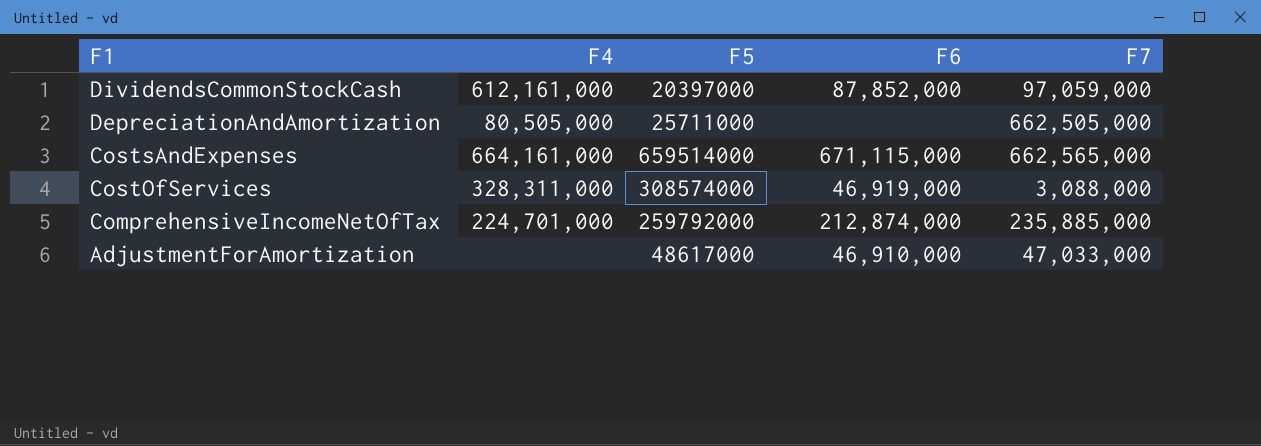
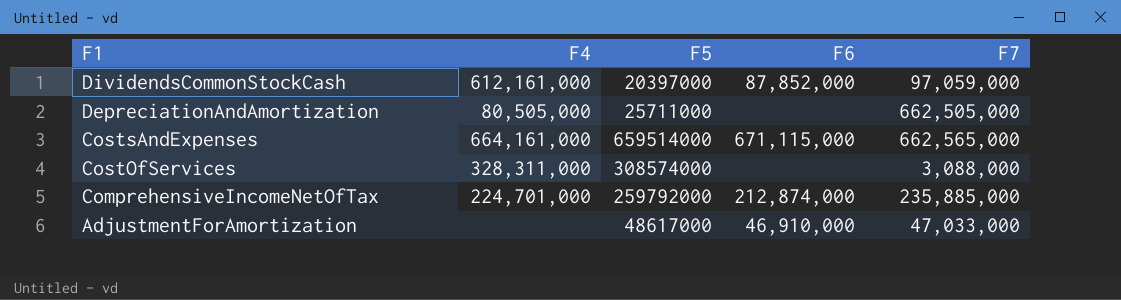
CostOfServices | F6: 46,919,000 -> none

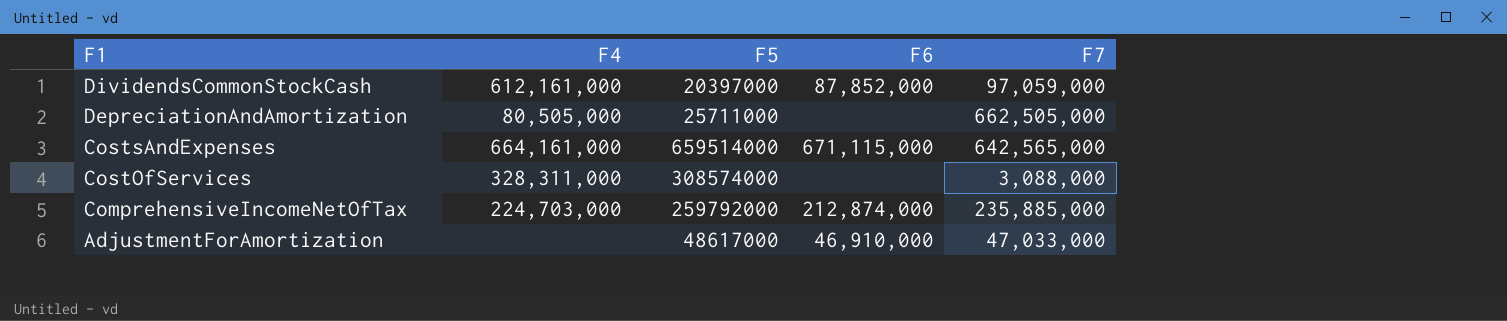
CostsAndExpenses | F7: 662,565,000 -> 642,565,000
ComprehensiveIncomeNetOfTax | F4: 224,701,000 -> 224,703,000

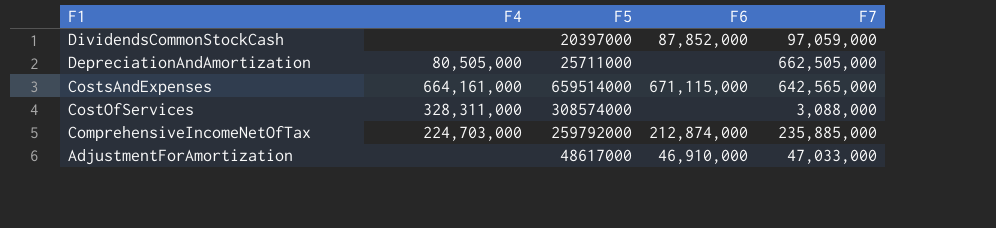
DividendsCommonStockCash | F4: 612,161,000 -> none

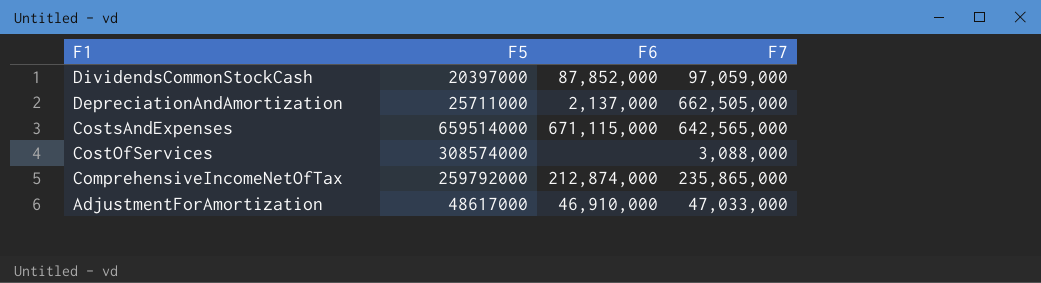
column F4 | position: 2 -> none
DepreciationAndAmortization | F6: none -> 2,137,000
ComprehensiveIncomeNetOfTax | F7: 235,885,000 -> 235,865,000

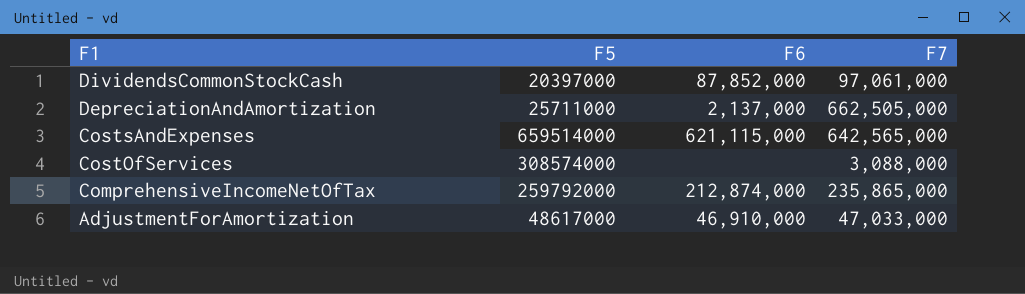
DividendsCommonStockCash | F7: 97,059,000 -> 97,061,000
CostsAndExpenses | F6: 671,115,000 -> 621,115,000

